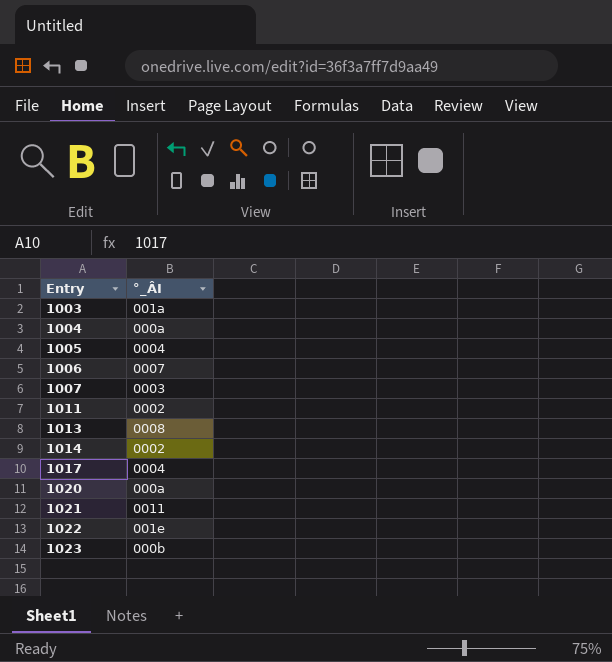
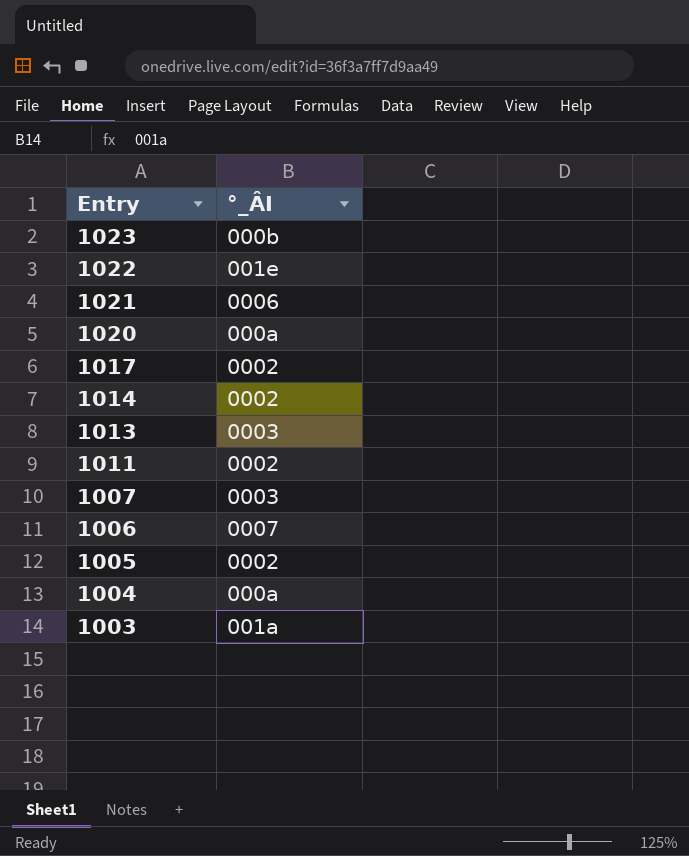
row order: Entry ascending -> Entry descending
1021 | °_ÂI: 0011 -> 0006
1017 | °_ÂI: 0004 -> 0002
1013 | °_ÂI: 0008 -> 0003
1005 | °_ÂI: 0004 -> 0002

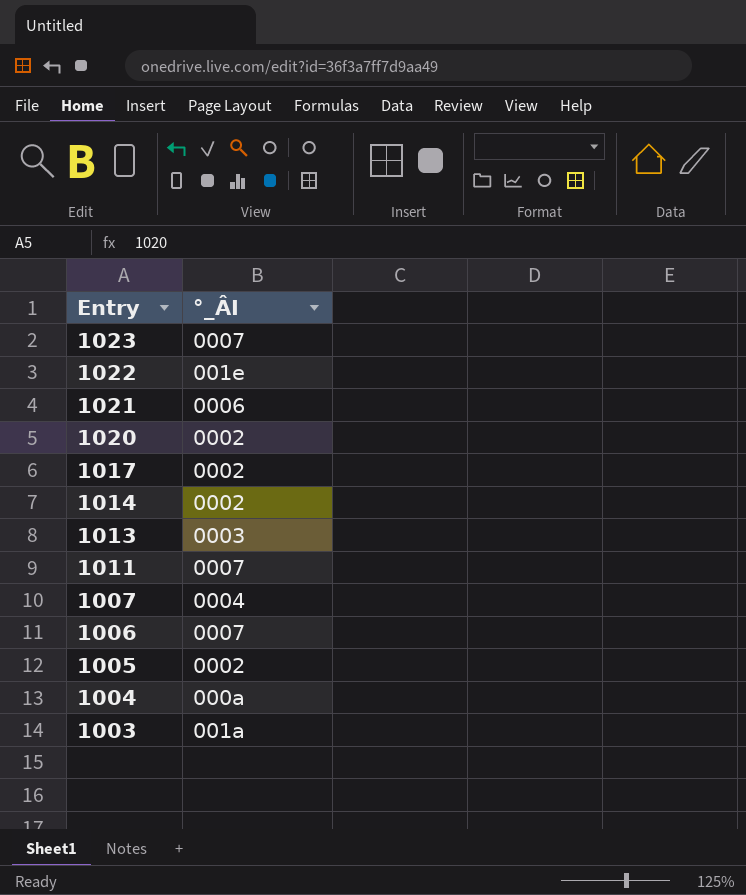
1023 | °_ÂI: 000b -> 0007
1020 | °_ÂI: 000a -> 0002
1011 | °_ÂI: 0002 -> 0007
1007 | °_ÂI: 0003 -> 0004

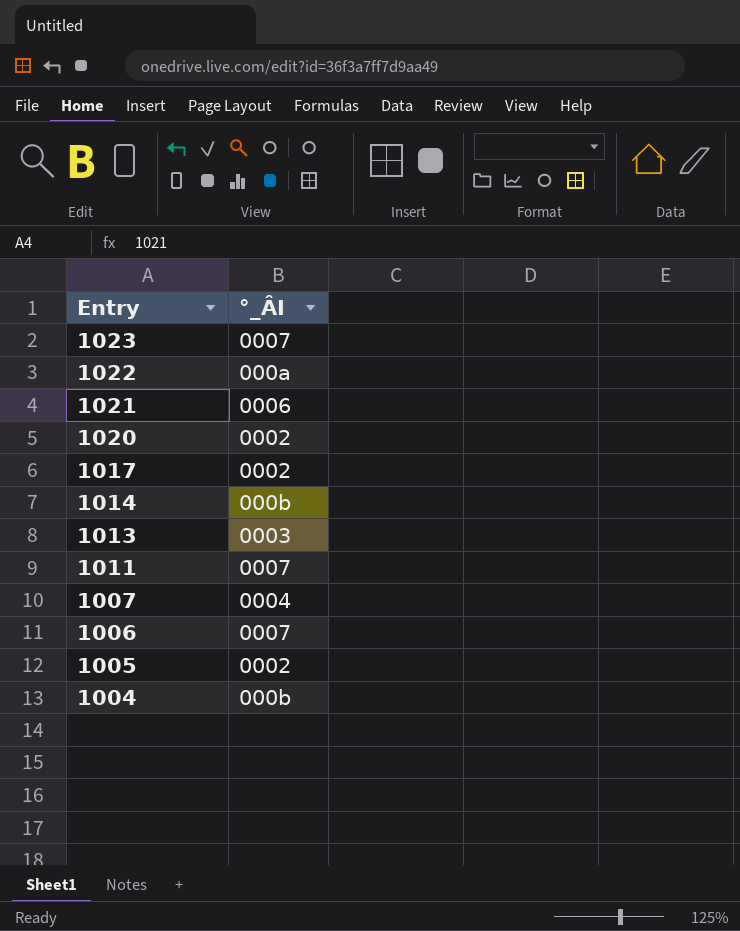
row 1003: 001a -> none
1022 | °_ÂI: 001e -> 000a
1014 | °_ÂI: 0002 -> 000b
1004 | °_ÂI: 000a -> 000b

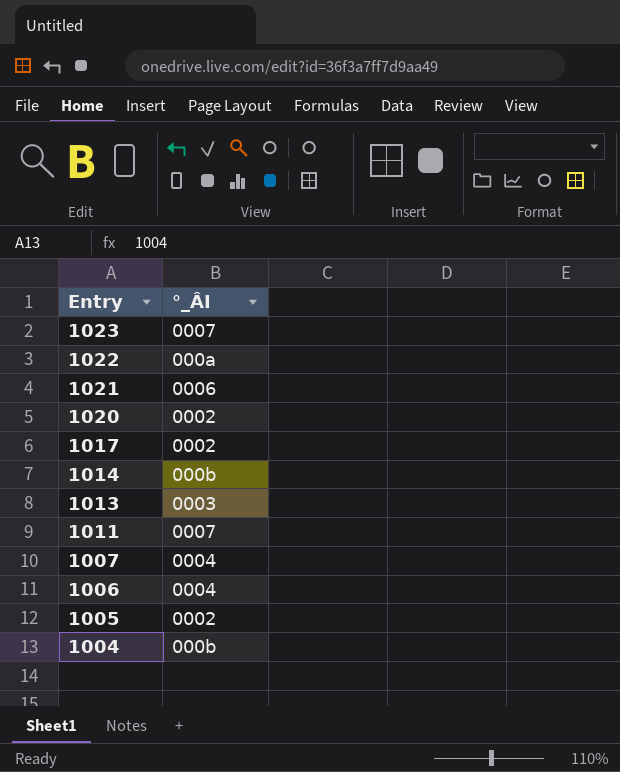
1006 | °_ÂI: 0007 -> 0004

